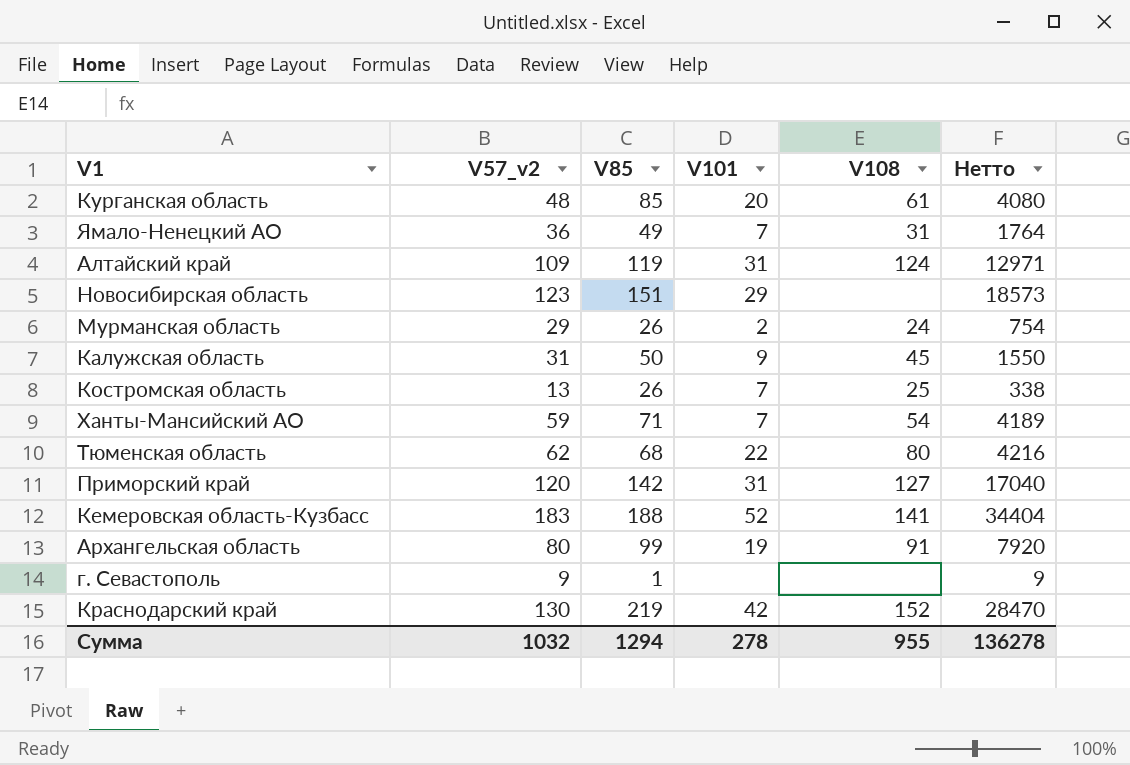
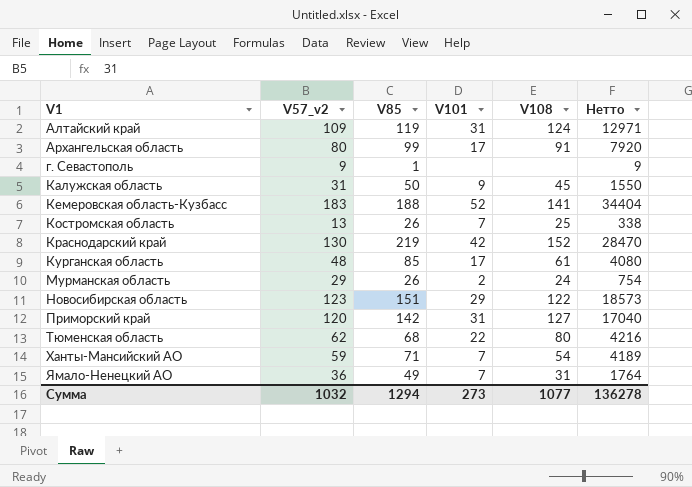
row order: none -> V1 ascending
Архангельская область | V101: 19 -> 17
Курганская область | V101: 20 -> 17
Новосибирская область | V108: none -> 122
Сумма | V101: 278 -> 273
Сумма | V108: 955 -> 1077

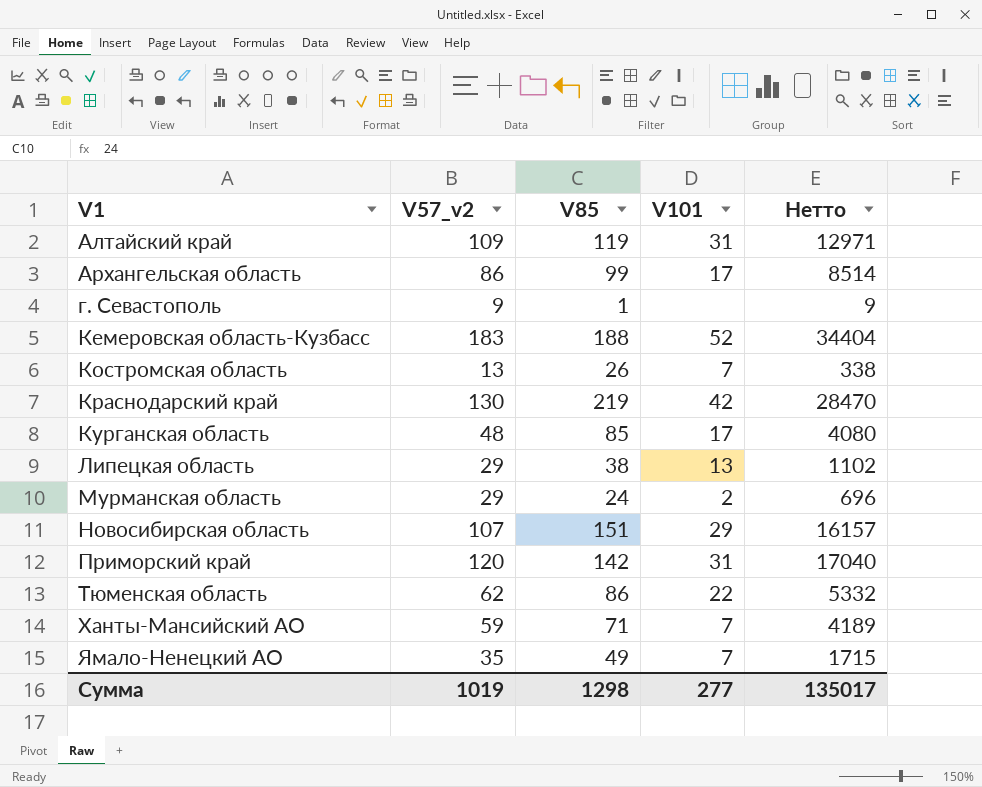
column V108 | position: 5 -> none
row Калужская область: 31 | 50 | 9 | 45 | 1550 -> none
Архангельская область | V57_v2: 80 -> 86
Архангельская область | Нетто: 7920 -> 8514
row Липецкая область: none -> 29 | 38 | 13 | 1102
Мурманская область | V85: 26 -> 24
Мурманская область | Нетто: 754 -> 696
Новосибирская область | V57_v2: 123 -> 107
Новосибирская область | Нетто: 18573 -> 16157
Тюменская область | V85: 68 -> 86
Тюменская область | Нетто: 4216 -> 5332
Ямало-Ненецкий АО | V57_v2: 36 -> 35
Ямало-Ненецкий АО | Нетто: 1764 -> 1715
Сумма | V57_v2: 1032 -> 1019
Сумма | V85: 1294 -> 1298
Сумма | V101: 273 -> 277
Сумма | Нетто: 136278 -> 135017

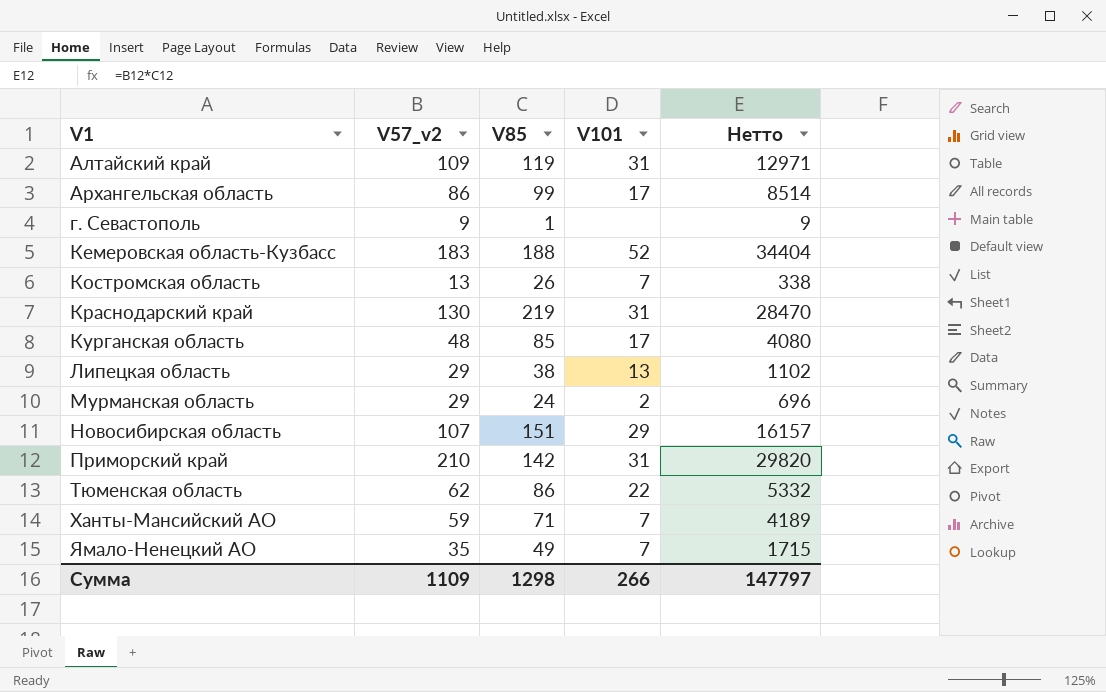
Краснодарский край | V101: 42 -> 31
Приморский край | V57_v2: 120 -> 210
Приморский край | Нетто: 17040 -> 29820
Сумма | V57_v2: 1019 -> 1109
Сумма | V101: 277 -> 266
Сумма | Нетто: 135017 -> 147797

